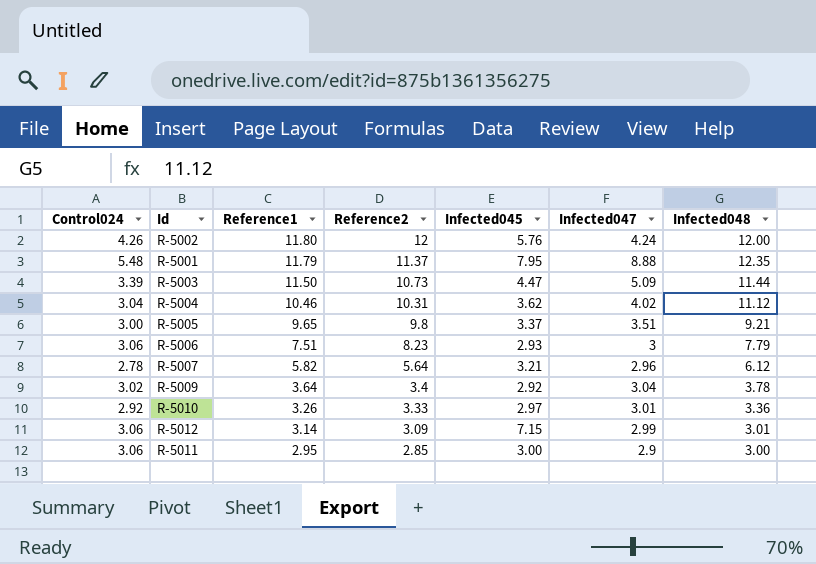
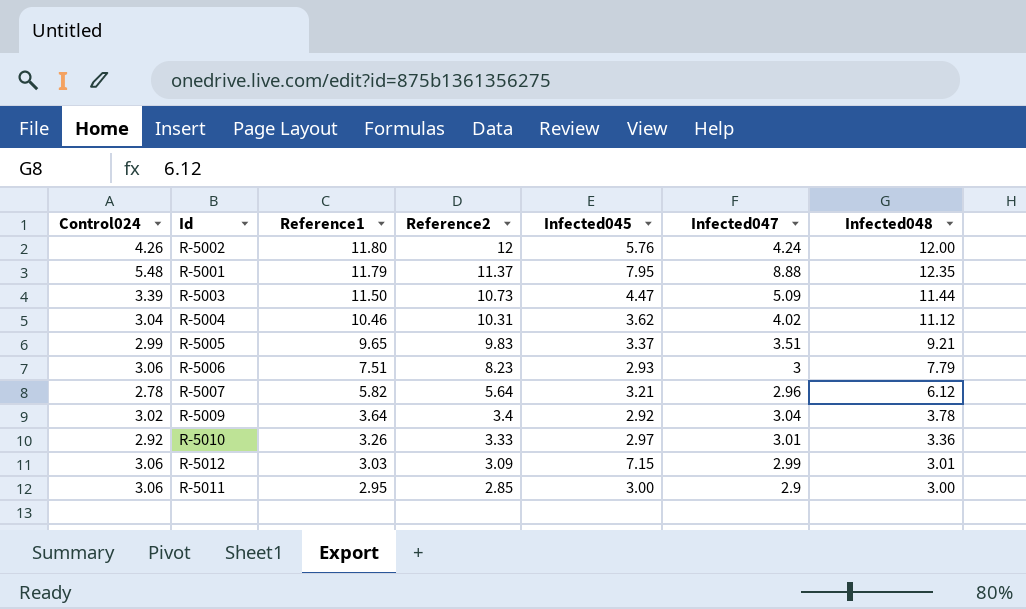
R-5005 | Control024: 3.00 -> 2.99
R-5005 | Reference2: 9.8 -> 9.83
R-5012 | Reference1: 3.14 -> 3.03

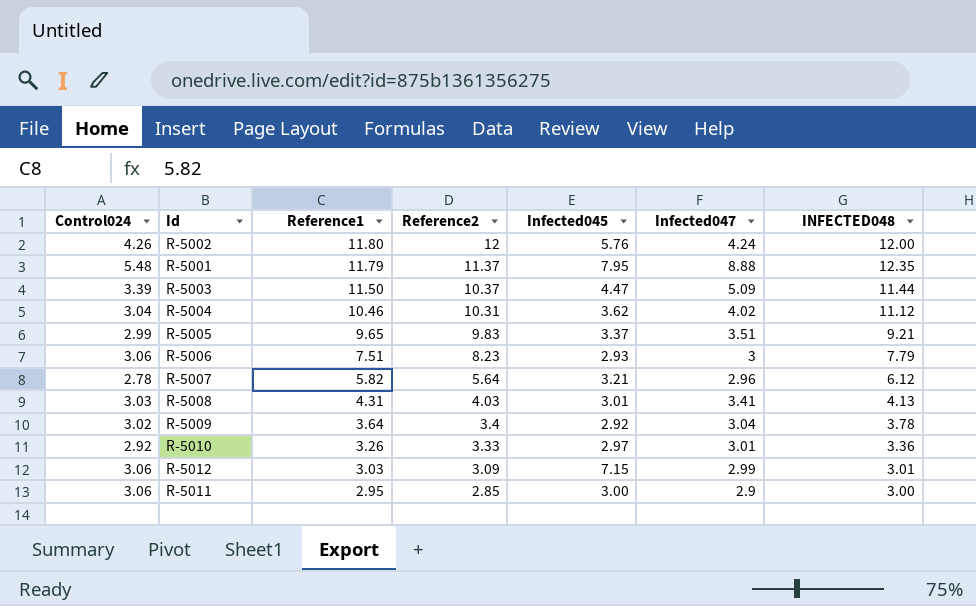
column name: Infected048 -> INFECTED048
R-5003 | Reference2: 10.73 -> 10.37
row R-5008: none -> 3.03 | 4.31 | 4.03 | 3.01 | 3.41 | 4.13

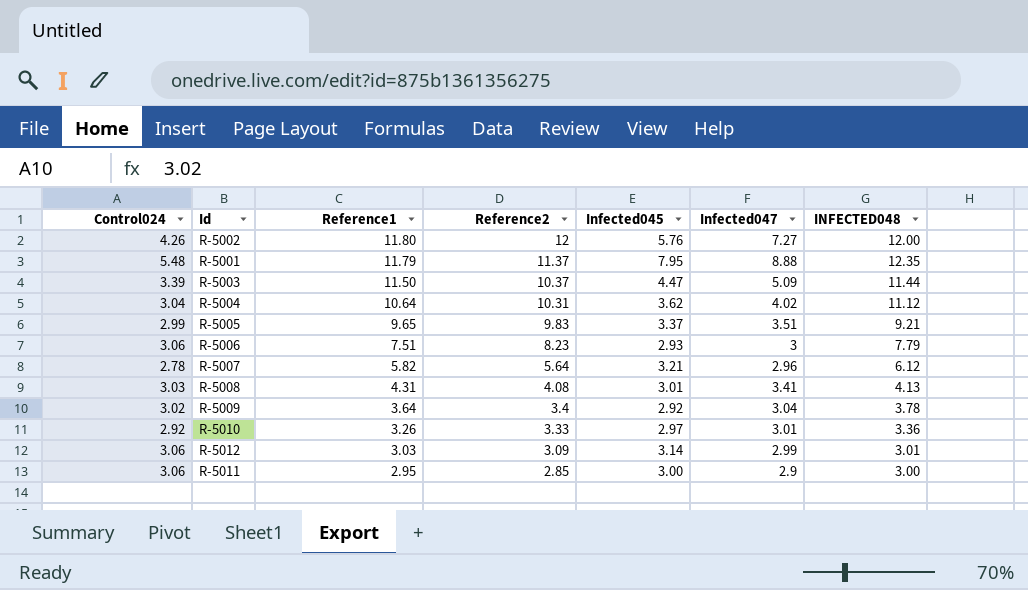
R-5002 | Infected047: 4.24 -> 7.27
R-5004 | Reference1: 10.46 -> 10.64
R-5008 | Reference2: 4.03 -> 4.08
R-5012 | Infected045: 7.15 -> 3.14

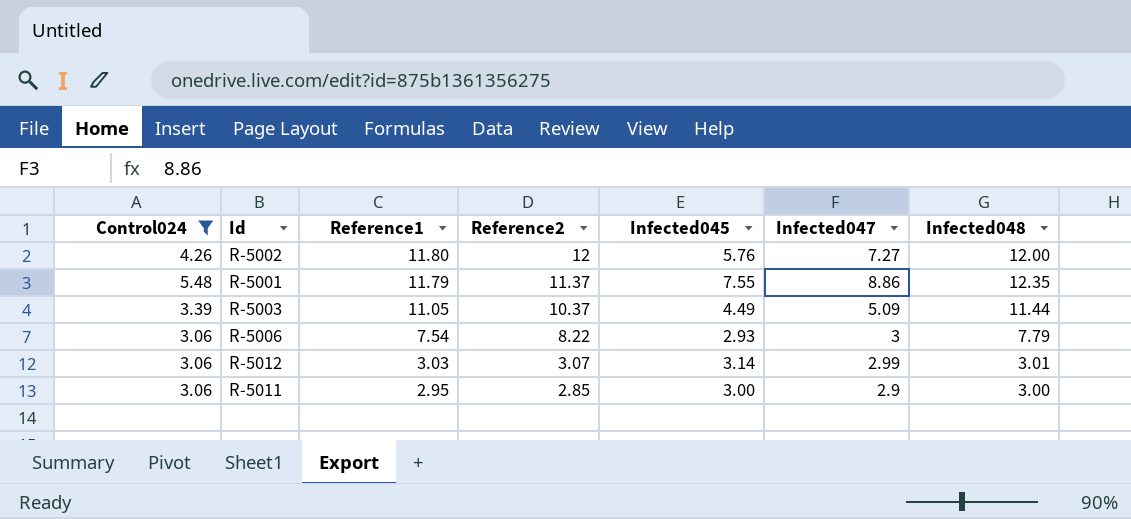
filter: none -> Control024 >= 3.06
column name: INFECTED048 -> Infected048
R-5001 | Infected045: 7.95 -> 7.55
R-5001 | Infected047: 8.88 -> 8.86
R-5003 | Reference1: 11.50 -> 11.05
R-5003 | Infected045: 4.47 -> 4.49
R-5006 | Reference1: 7.51 -> 7.54
R-5006 | Reference2: 8.23 -> 8.22
R-5012 | Reference2: 3.09 -> 3.07

